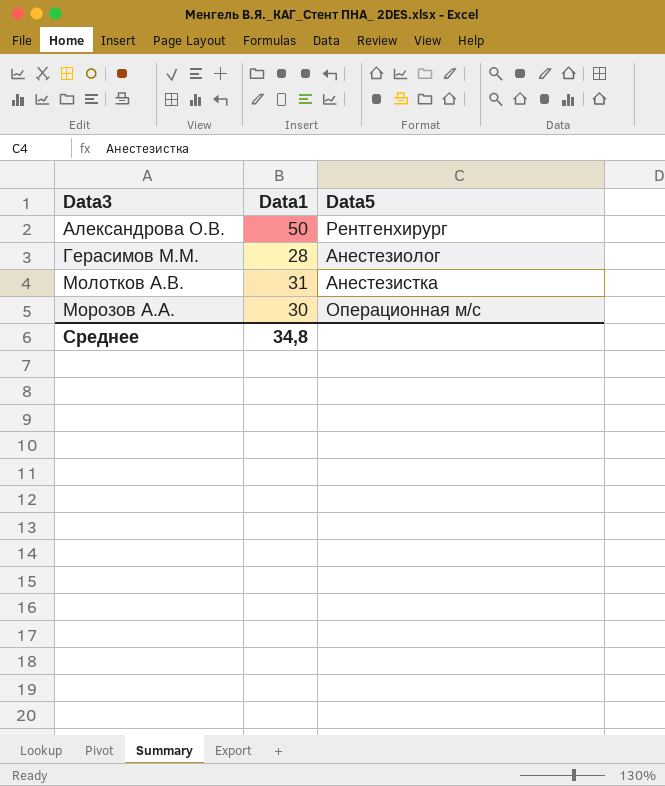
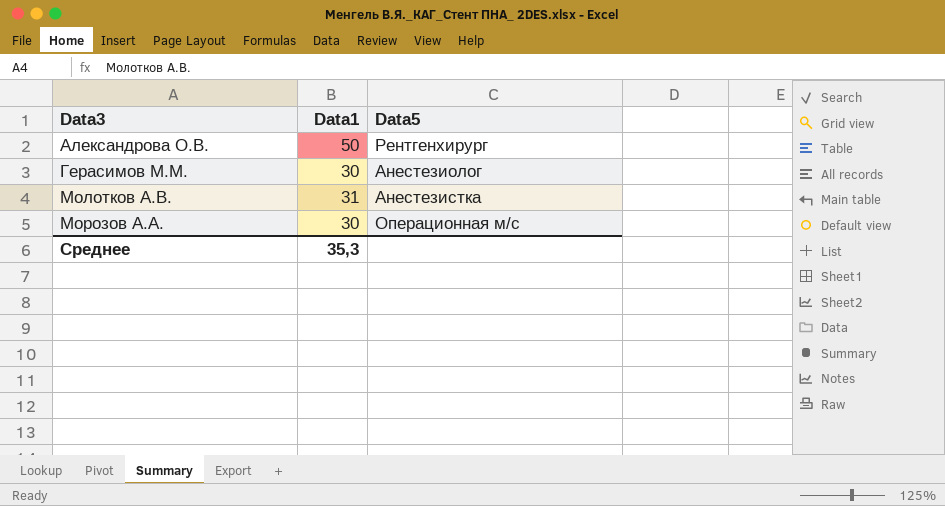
Герасимов М.М. | Data1: 28 -> 30
Среднее | Data1: 34,8 -> 35,3

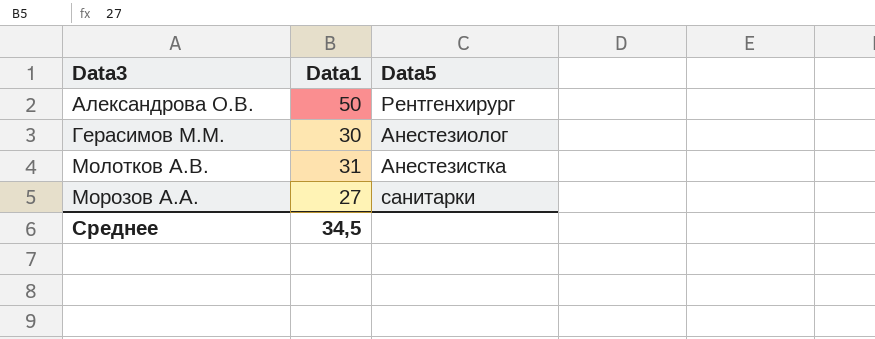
Морозов А.А. | Data1: 30 -> 27
Морозов А.А. | Data5: Операционная м/с -> санитарки
Среднее | Data1: 35,3 -> 34,5

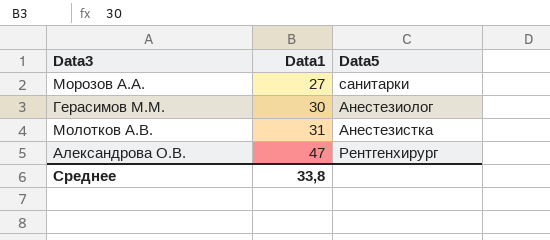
row order: Data3 ascending -> Data1 ascending
Александрова О.В. | Data1: 50 -> 47
Среднее | Data1: 34,5 -> 33,8

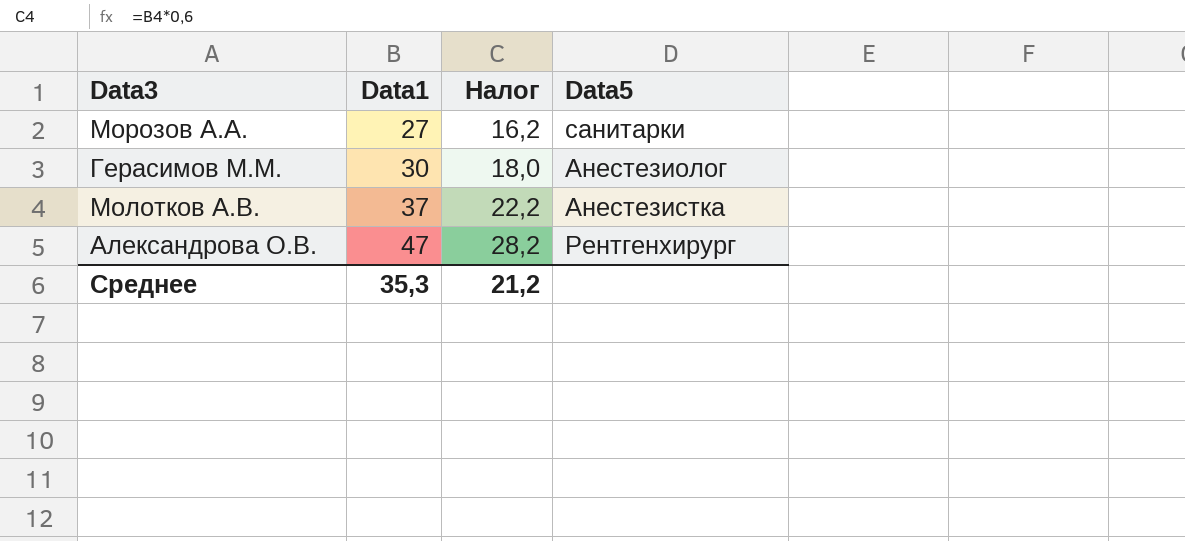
column Налог | formula: none -> [Data1] * 0,6
Молотков А.В. | Data1: 31 -> 37
Среднее | Data1: 33,8 -> 35,3

